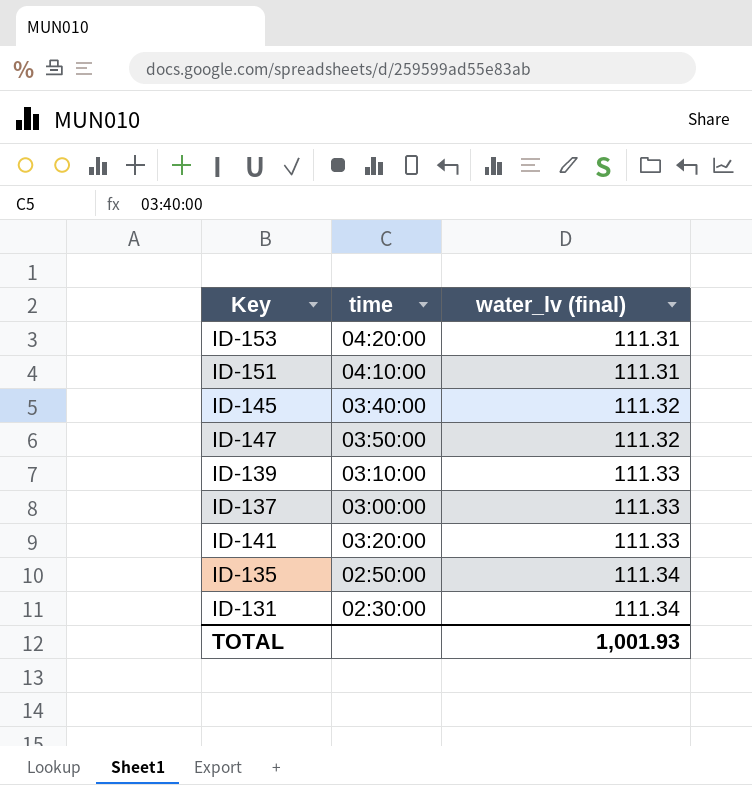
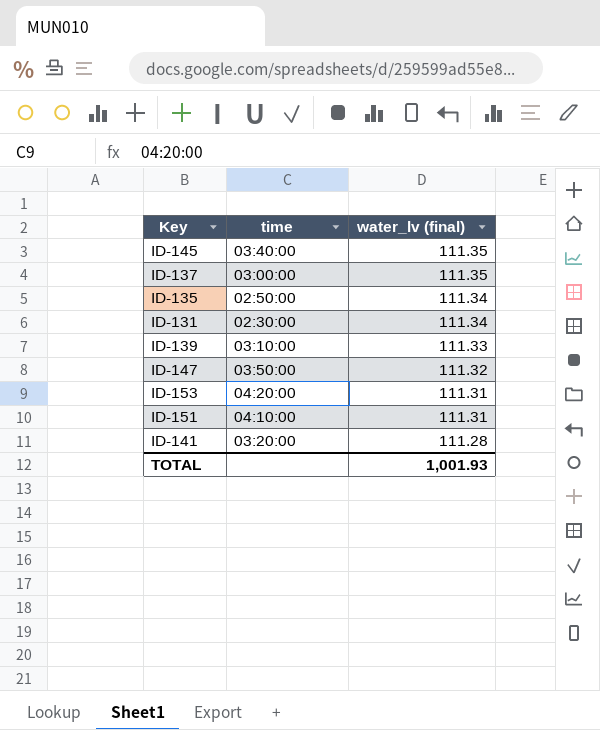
row order: water_lv (final) ascending -> water_lv (final) descending
ID-145 | water_lv (final): 111.32 -> 111.35
ID-137 | water_lv (final): 111.33 -> 111.35
ID-141 | water_lv (final): 111.33 -> 111.28

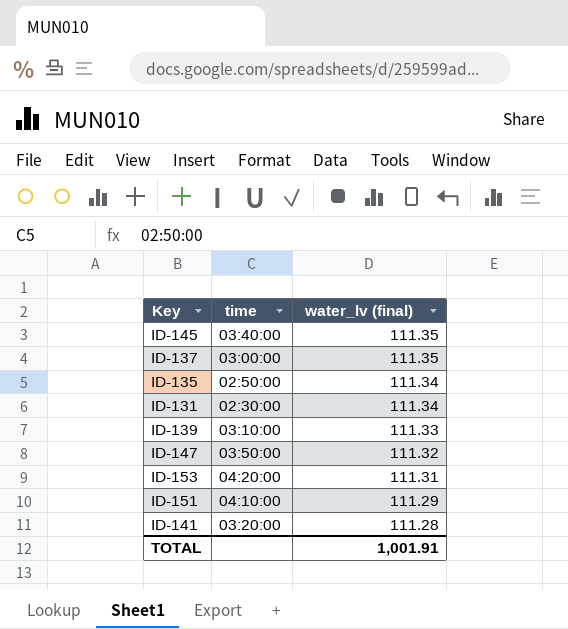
ID-151 | water_lv (final): 111.31 -> 111.29
TOTAL | water_lv (final): 1,001.93 -> 1,001.91

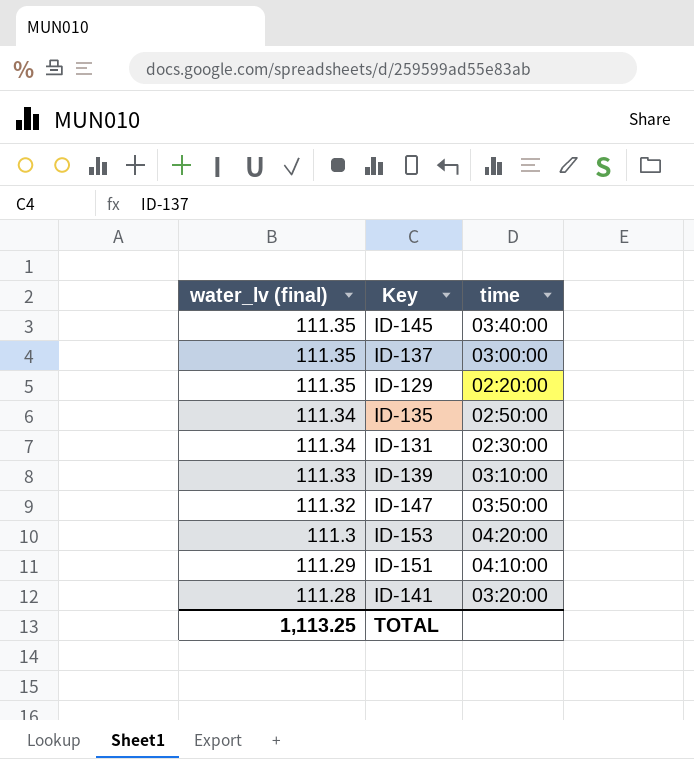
column water_lv (final) | position: 3 -> 1
row ID-129: none -> 111.35 | 02:20:00
ID-153 | water_lv (final): 111.31 -> 111.3
TOTAL | water_lv (final): 1,001.91 -> 1,113.25

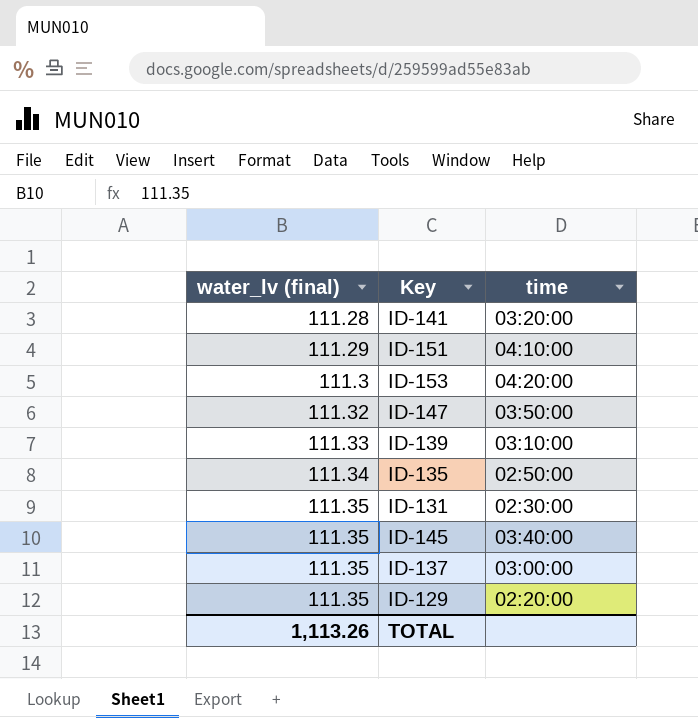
row order: water_lv (final) descending -> water_lv (final) ascending
ID-131 | water_lv (final): 111.34 -> 111.35
TOTAL | water_lv (final): 1,113.25 -> 1,113.26

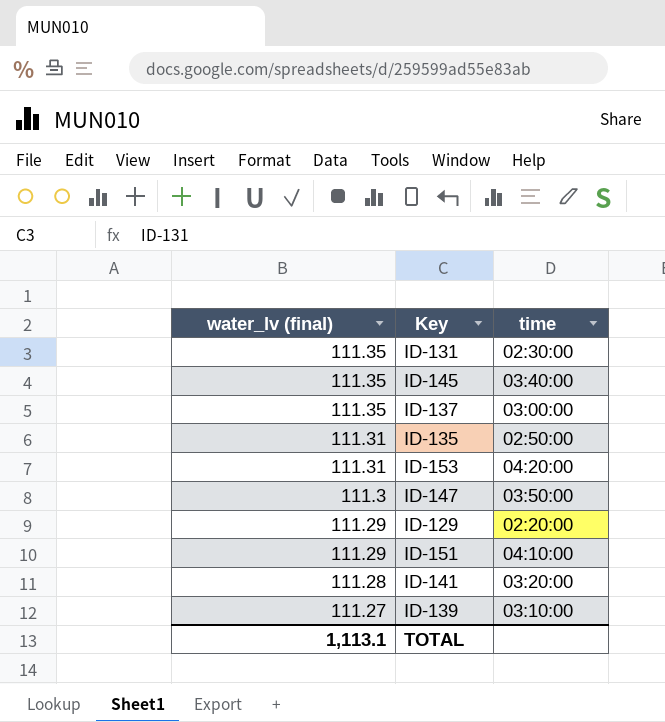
row order: water_lv (final) ascending -> water_lv (final) descending
ID-135 | water_lv (final): 111.34 -> 111.31
ID-153 | water_lv (final): 111.3 -> 111.31
ID-147 | water_lv (final): 111.32 -> 111.3
ID-129 | water_lv (final): 111.35 -> 111.29
ID-139 | water_lv (final): 111.33 -> 111.27
TOTAL | water_lv (final): 1,113.26 -> 1,113.1

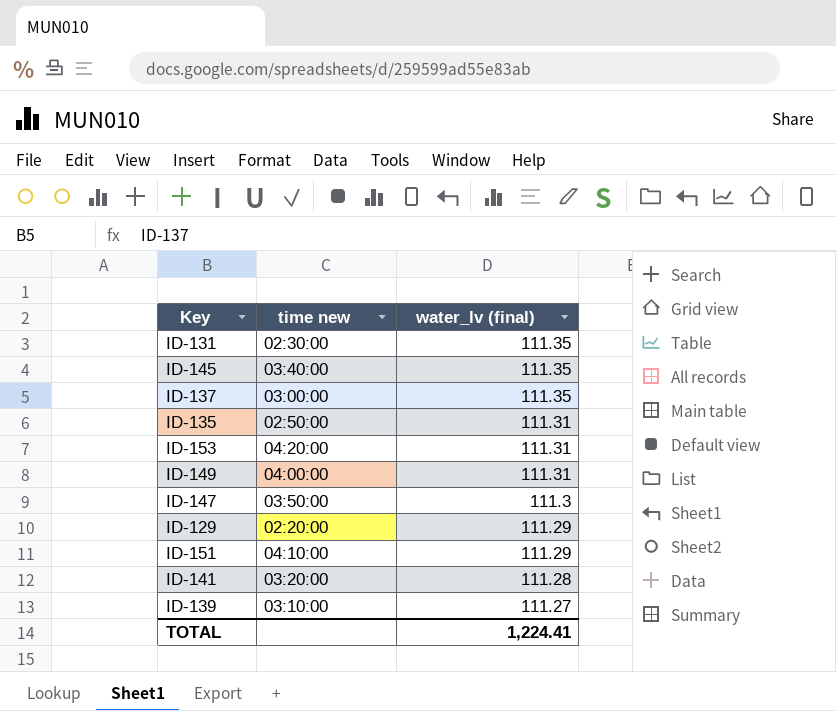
column name: time -> time new
column water_lv (final) | position: 1 -> 3
row ID-149: none -> 04:00:00 | 111.31
TOTAL | water_lv (final): 1,113.1 -> 1,224.41

